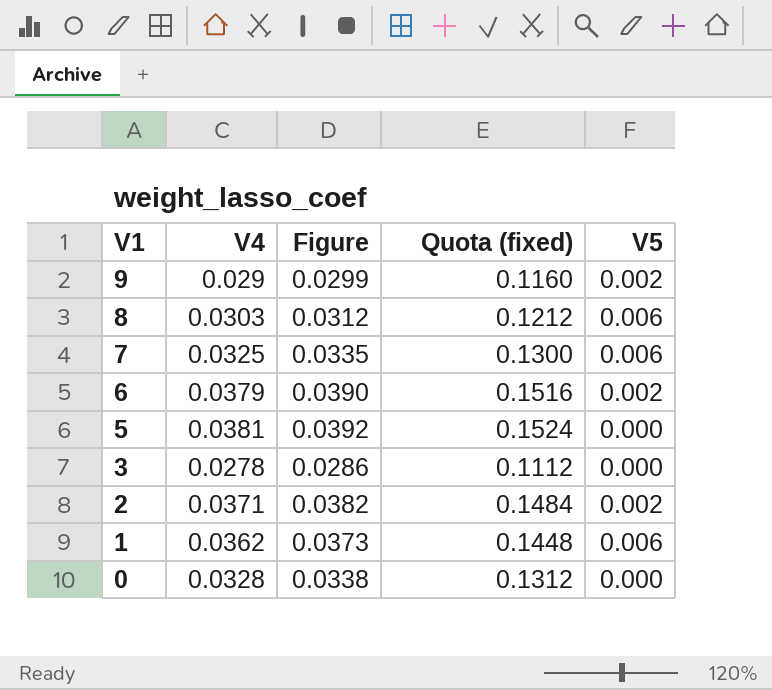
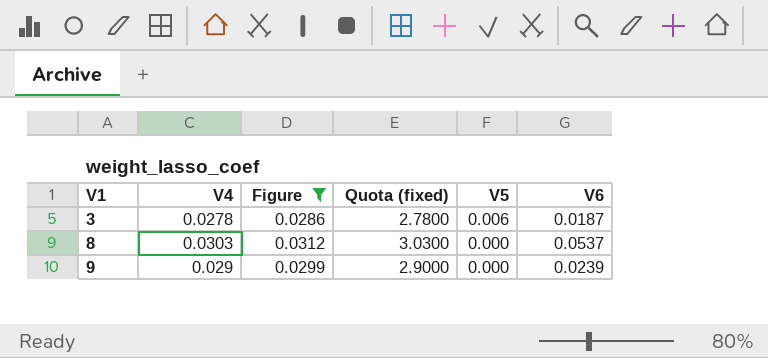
filter: none -> Figure <= 0.0312
row order: V1 descending -> V1 ascending
column Quota (fixed) | formula: [V4] * 4 -> [V4] * 100
column V6 | position: none -> 6
3 | V5: 0.000 -> 0.006
8 | V5: 0.006 -> 0.000
9 | V5: 0.002 -> 0.000

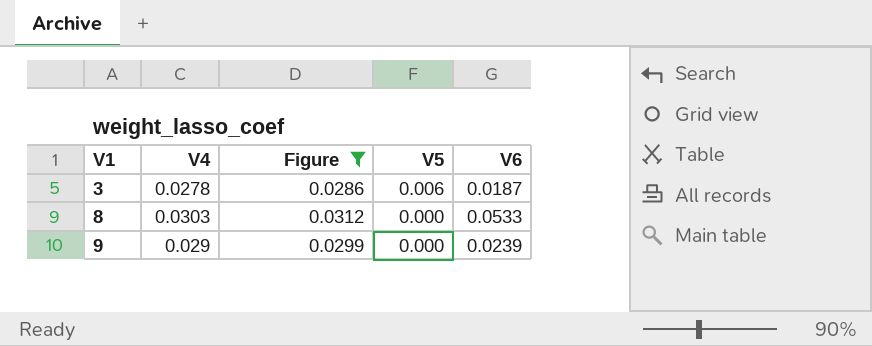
column Quota (fixed) | formula: [V4] * 100 -> none
8 | V6: 0.0537 -> 0.0533

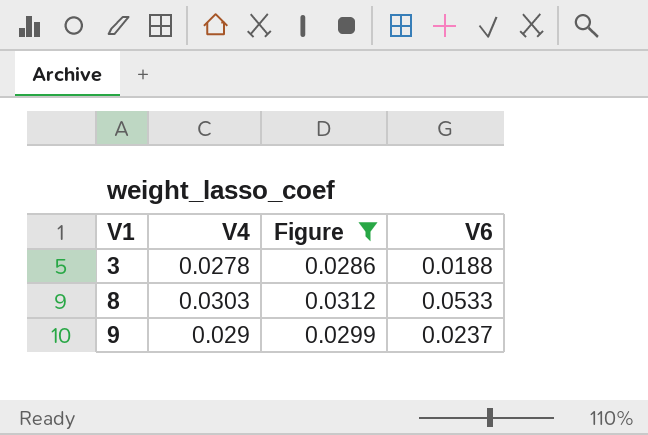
column V5 | position: 4 -> none
3 | V6: 0.0187 -> 0.0188
9 | V6: 0.0239 -> 0.0237

